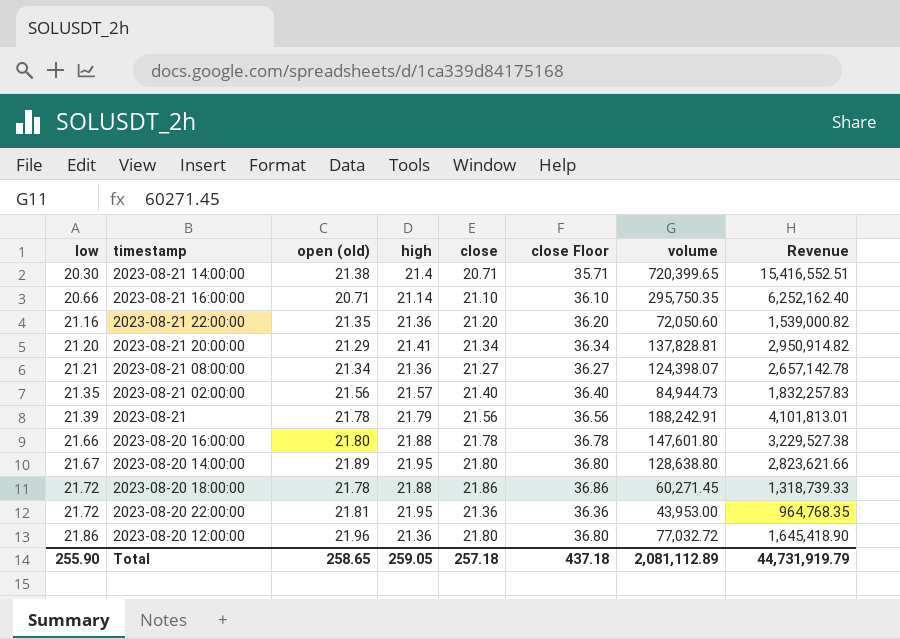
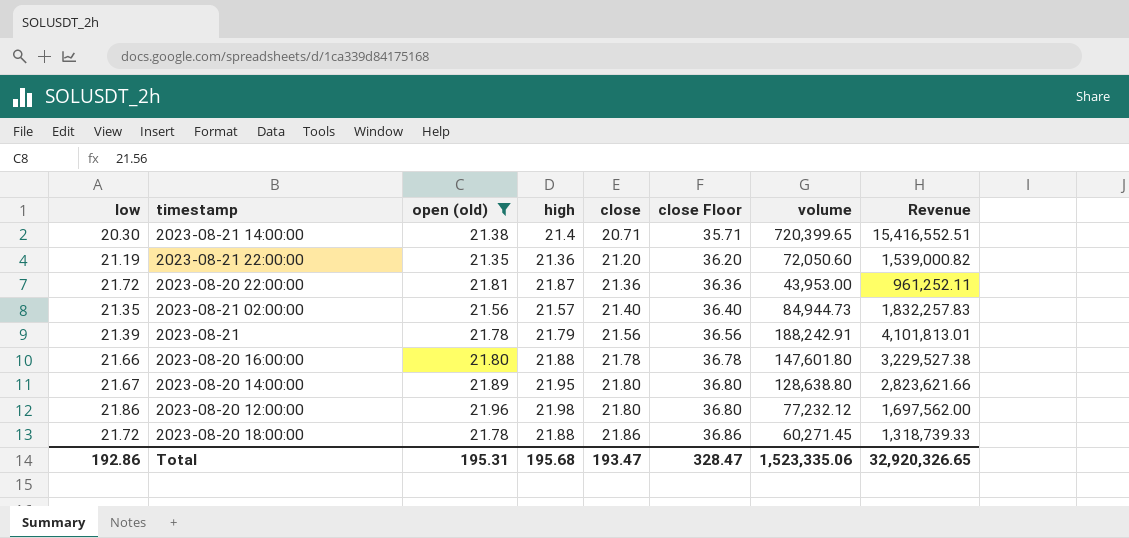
filter: none -> open (old) >= 21.35
row order: low ascending -> close ascending
2023-08-21 22:00:00 | low: 21.16 -> 21.19
2023-08-20 22:00:00 | high: 21.95 -> 21.87
2023-08-20 22:00:00 | Revenue: 964,768.35 -> 961,252.11
2023-08-20 12:00:00 | high: 21.36 -> 21.98
2023-08-20 12:00:00 | volume: 77,032.72 -> 77,232.12
2023-08-20 12:00:00 | Revenue: 1,645,418.90 -> 1,697,562.00
Total | low: 255.90 -> 192.86
Total | open (old): 258.65 -> 195.31
Total | high: 259.05 -> 195.68
Total | close: 257.18 -> 193.47
Total | close Floor: 437.18 -> 328.47
Total | volume: 2,081,112.89 -> 1,523,335.06
Total | Revenue: 44,731,919.79 -> 32,920,326.65

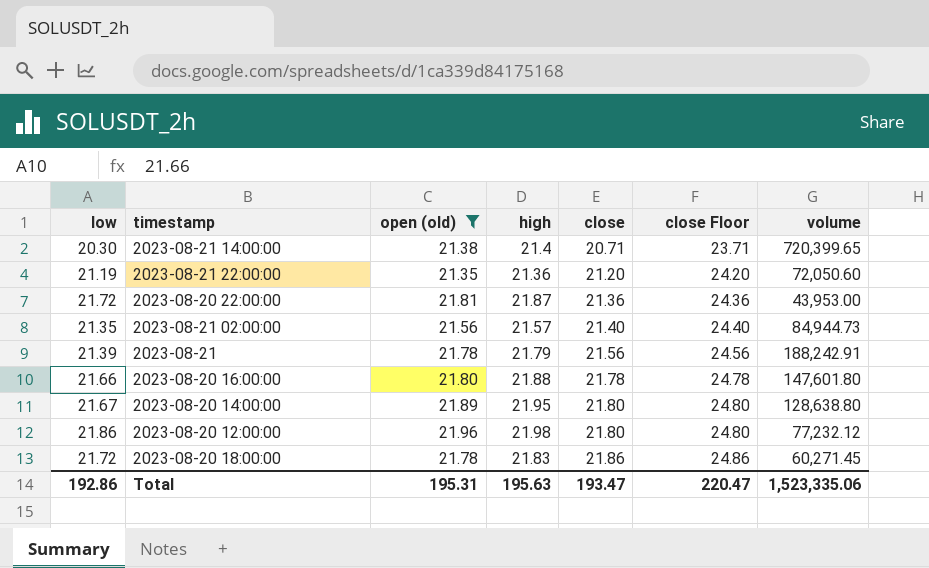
column Revenue | formula: [high] * [volume] -> none
column close Floor | formula: [close] + 15 -> [close] + 3
2023-08-20 18:00:00 | high: 21.88 -> 21.83
Total | high: 195.68 -> 195.63
Total | close Floor: 328.47 -> 220.47

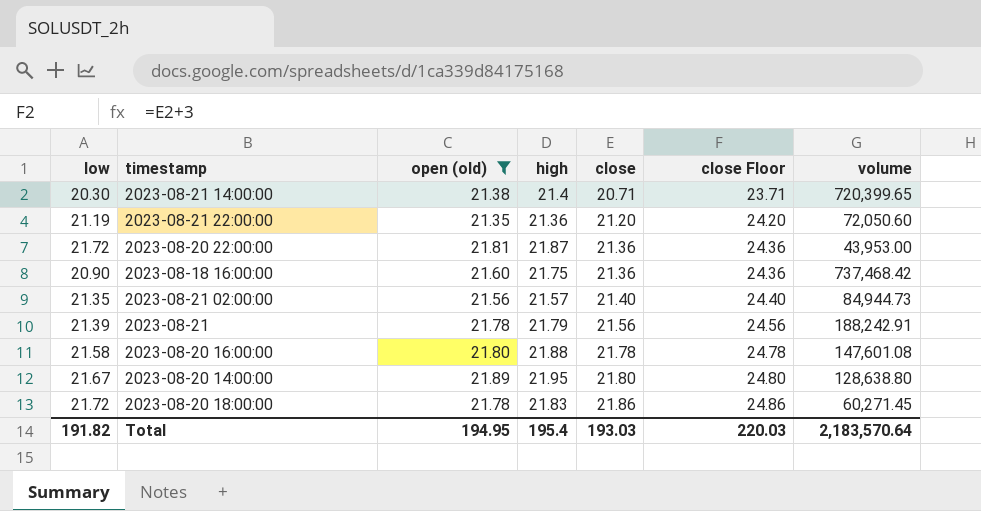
row 2023-08-20 12:00:00: 21.86 | 21.96 | 21.98 | 21.80 | 24.80 | 77,232.12 -> none
row 2023-08-18 16:00:00: none -> 20.90 | 21.60 | 21.75 | 21.36 | 24.36 | 737,468.42
2023-08-20 16:00:00 | low: 21.66 -> 21.58
2023-08-20 16:00:00 | volume: 147,601.80 -> 147,601.08
Total | low: 192.86 -> 191.82
Total | open (old): 195.31 -> 194.95
Total | high: 195.63 -> 195.4
Total | close: 193.47 -> 193.03
Total | close Floor: 220.47 -> 220.03
Total | volume: 1,523,335.06 -> 2,183,570.64

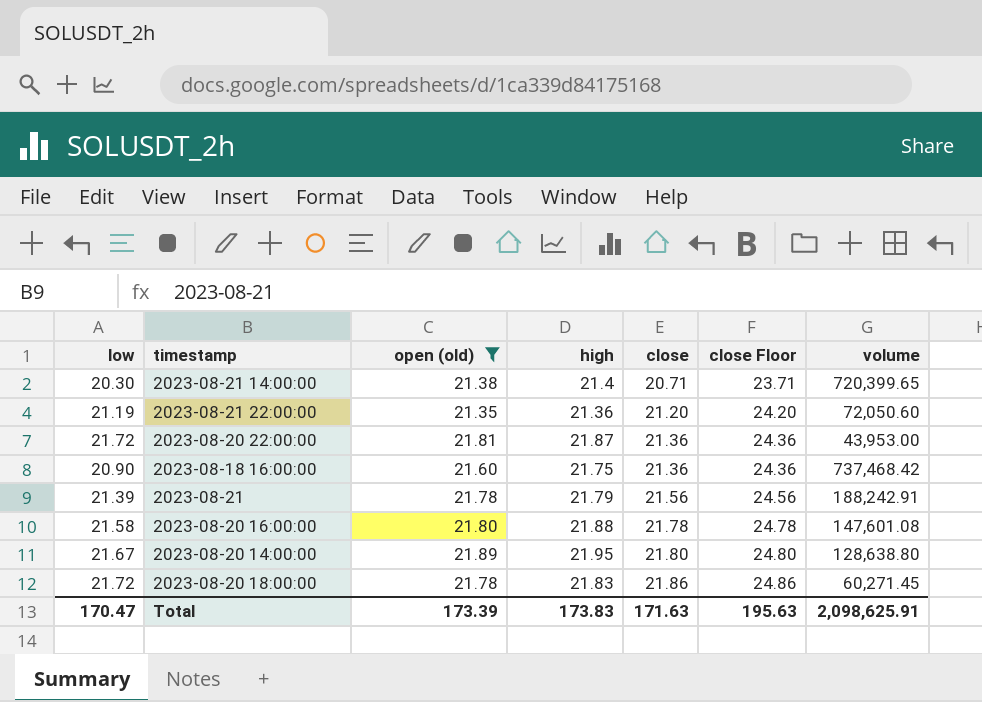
row 2023-08-21 02:00:00: 21.35 | 21.56 | 21.57 | 21.40 | 24.40 | 84,944.73 -> none
Total | low: 191.82 -> 170.47
Total | open (old): 194.95 -> 173.39
Total | high: 195.4 -> 173.83
Total | close: 193.03 -> 171.63
Total | close Floor: 220.03 -> 195.63
Total | volume: 2,183,570.64 -> 2,098,625.91

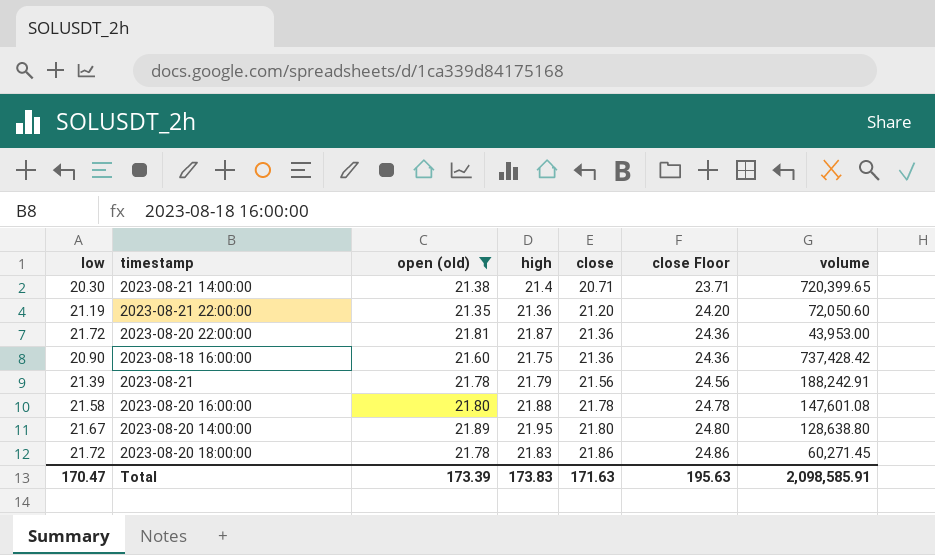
2023-08-18 16:00:00 | volume: 737,468.42 -> 737,428.42
Total | volume: 2,098,625.91 -> 2,098,585.91

